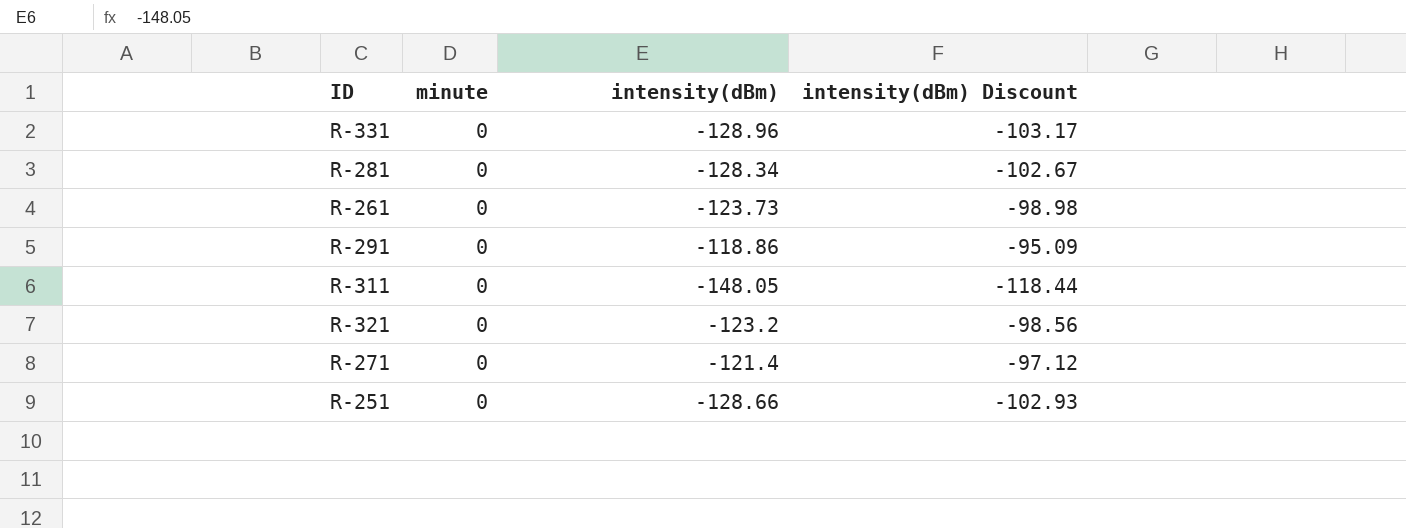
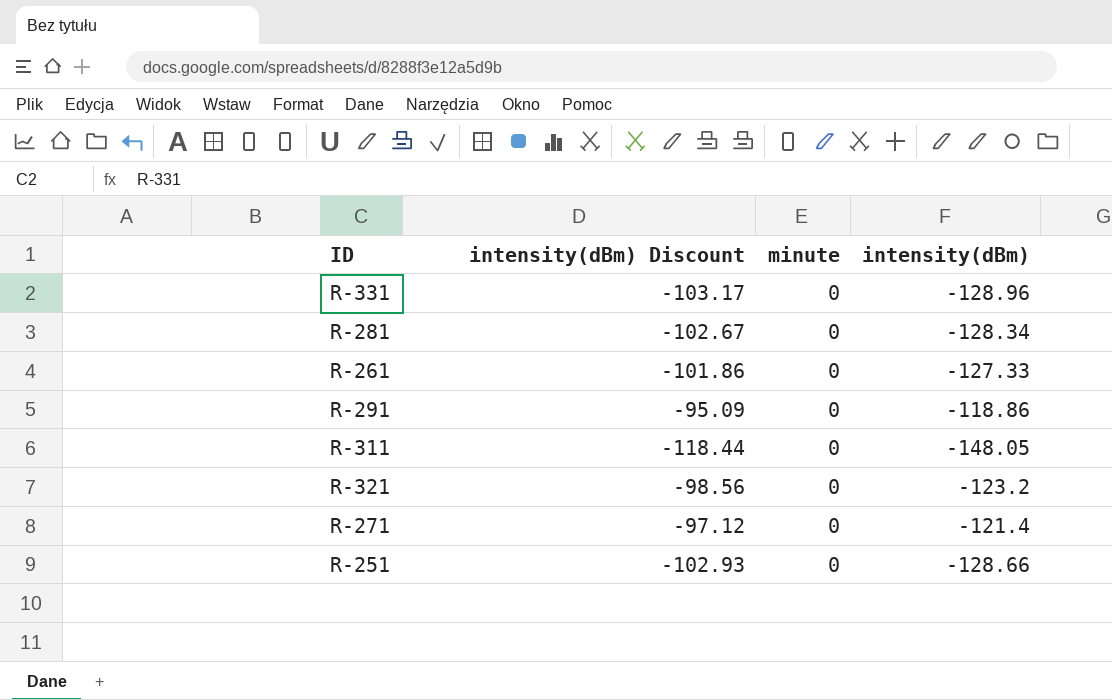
column intensity(dBm) Discount | position: 4 -> 2
R-261 | intensity(dBm) Discount: -98.98 -> -101.86
R-261 | intensity(dBm): -123.73 -> -127.33

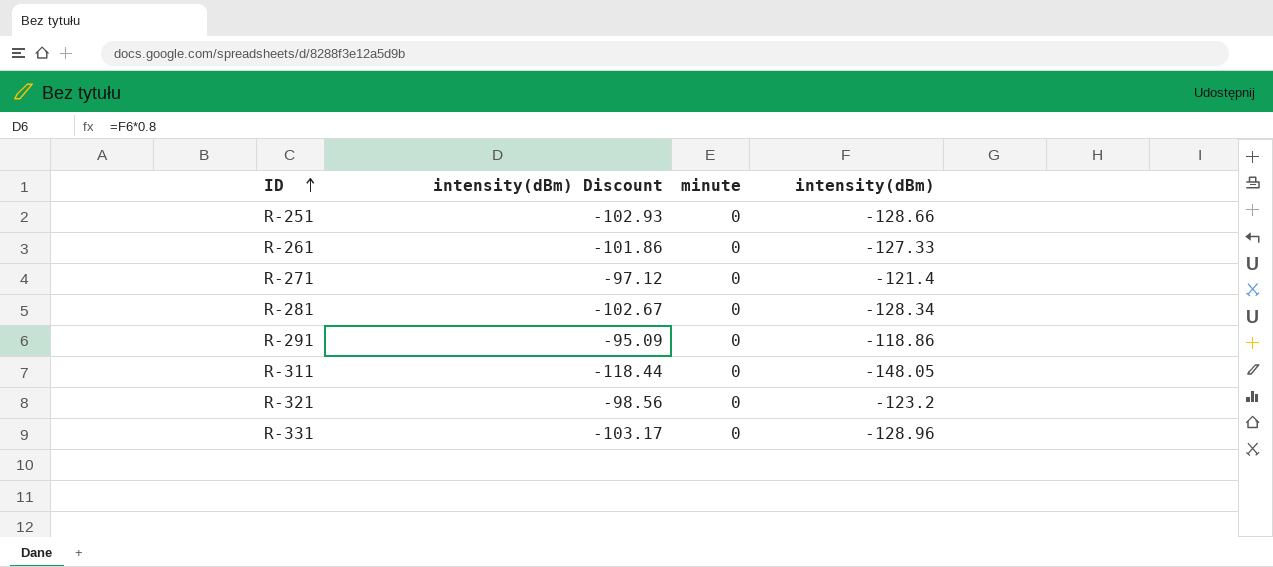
row order: none -> ID ascending

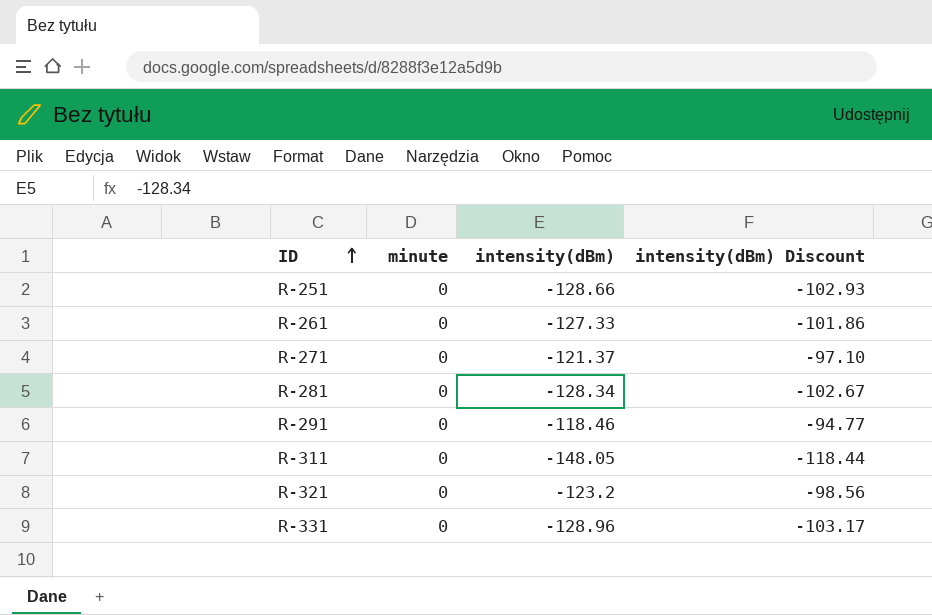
column intensity(dBm) Discount | position: 2 -> 4
R-271 | intensity(dBm): -121.4 -> -121.37
R-271 | intensity(dBm) Discount: -97.12 -> -97.10
R-291 | intensity(dBm): -118.86 -> -118.46
R-291 | intensity(dBm) Discount: -95.09 -> -94.77

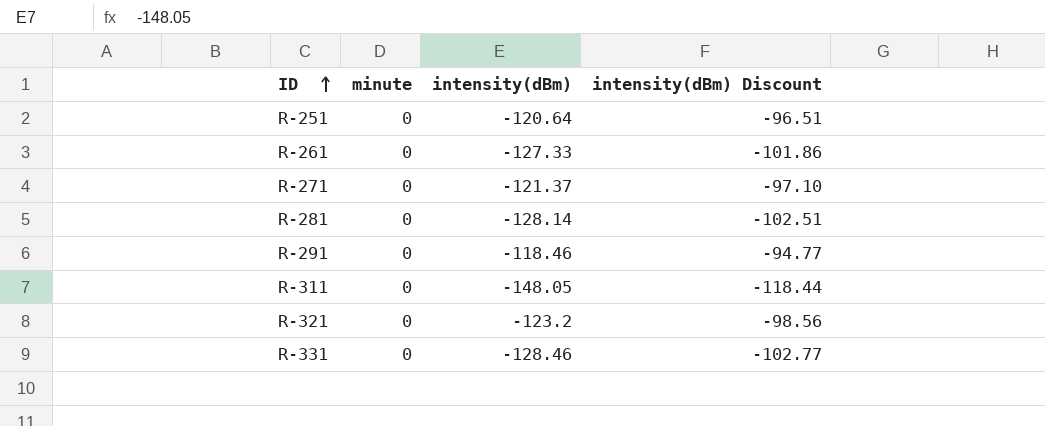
R-251 | intensity(dBm): -128.66 -> -120.64
R-251 | intensity(dBm) Discount: -102.93 -> -96.51
R-281 | intensity(dBm): -128.34 -> -128.14
R-281 | intensity(dBm) Discount: -102.67 -> -102.51
R-331 | intensity(dBm): -128.96 -> -128.46
R-331 | intensity(dBm) Discount: -103.17 -> -102.77

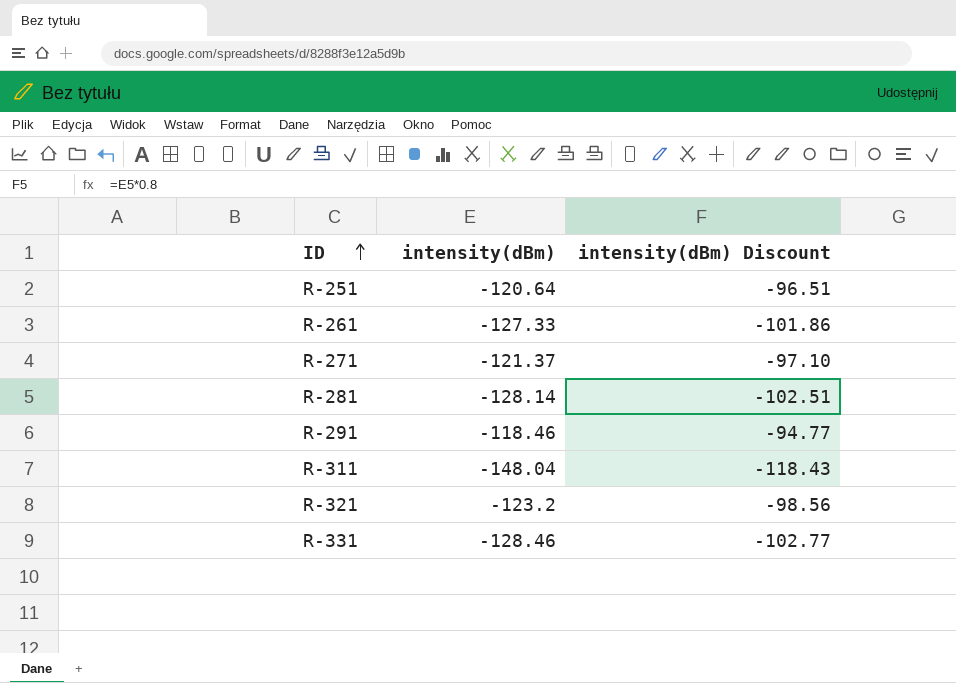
column minute | position: 2 -> none
R-311 | intensity(dBm): -148.05 -> -148.04
R-311 | intensity(dBm) Discount: -118.44 -> -118.43

